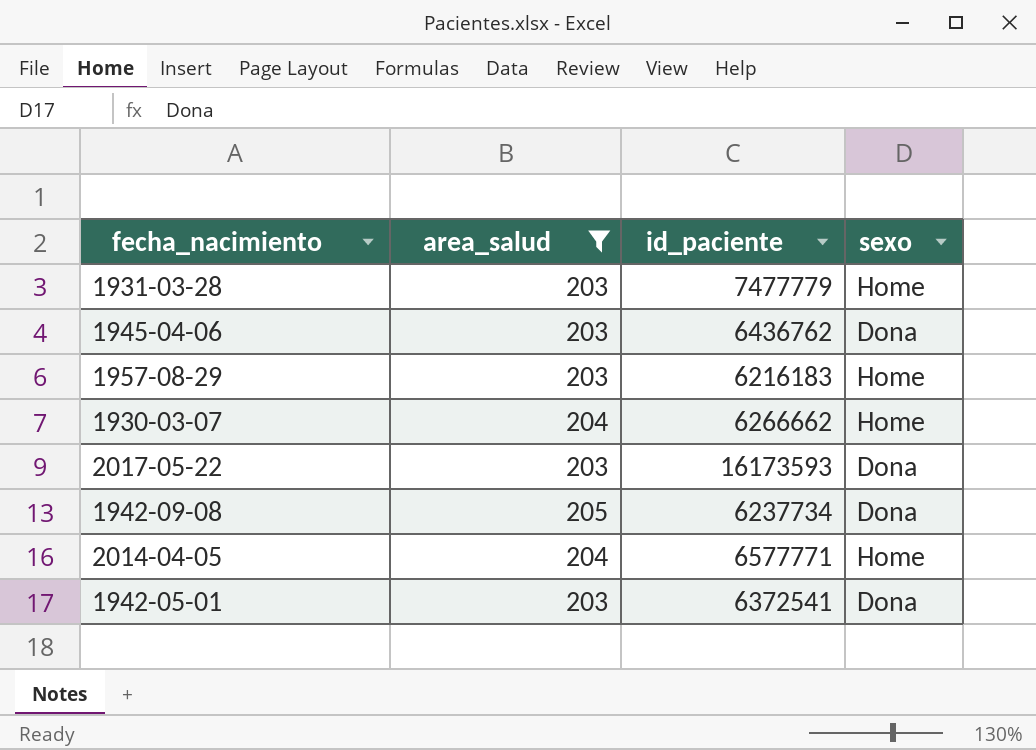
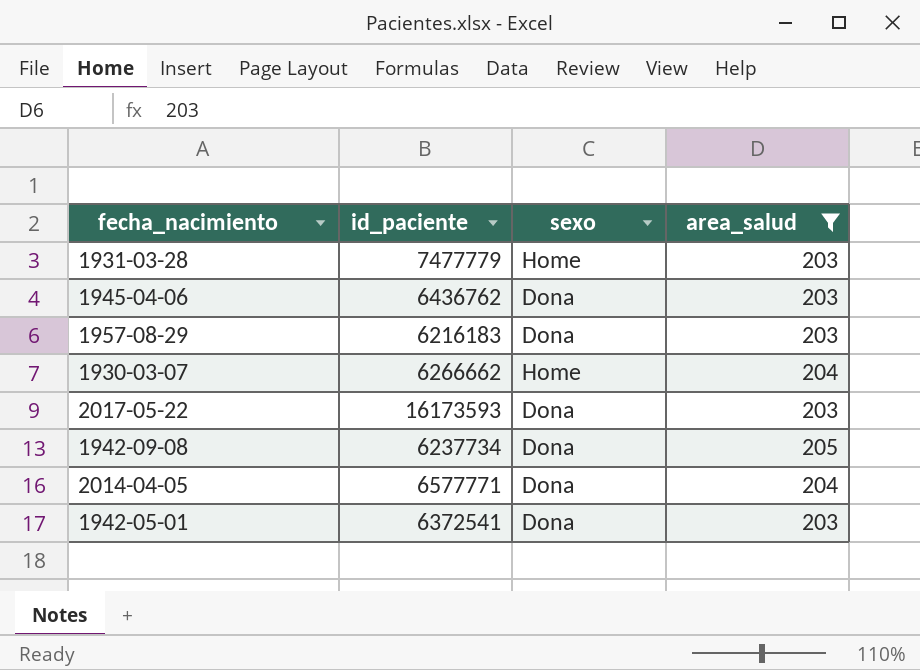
column area_salud | position: 2 -> 4
1957-08-29 | sexo: Home -> Dona
2014-04-05 | sexo: Home -> Dona

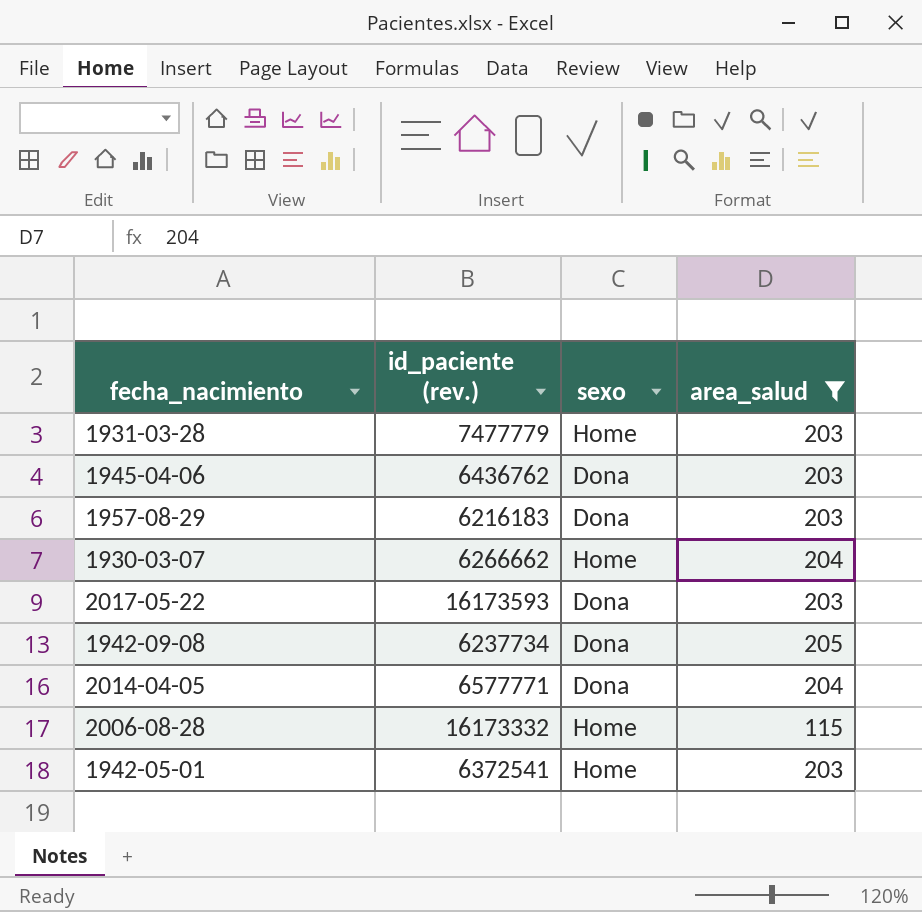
column name: id_paciente -> id_paciente (rev.)
row 2006-08-28: none -> 16173332 | Home | 115
1942-05-01 | sexo: Dona -> Home

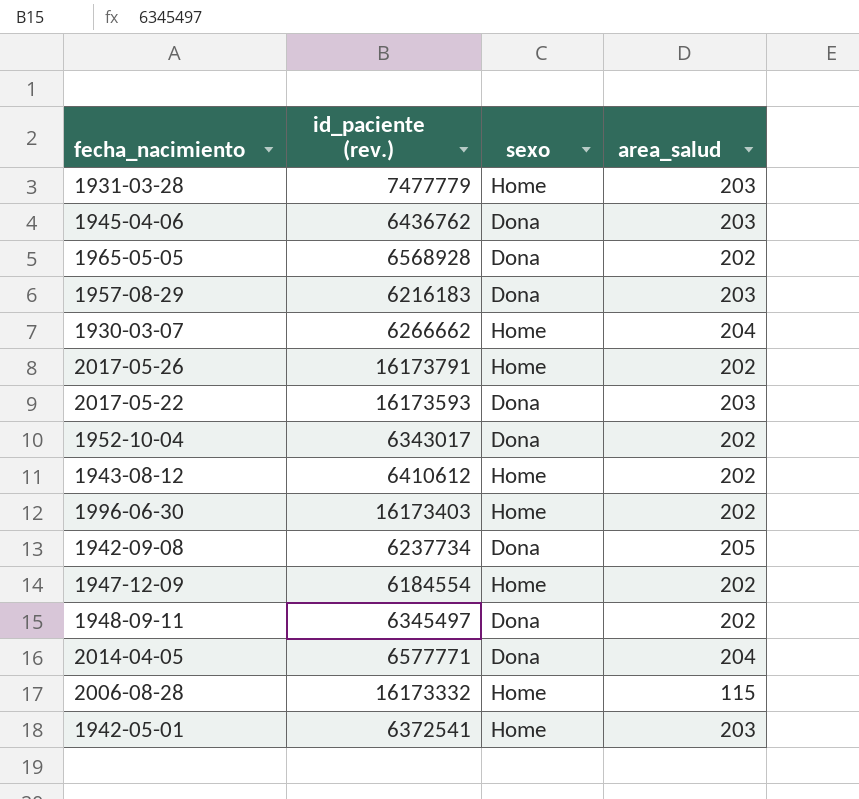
filter: area_salud != 202 -> none

